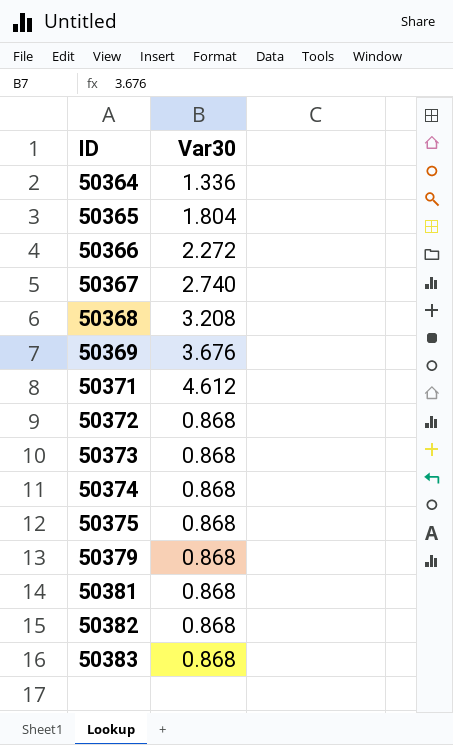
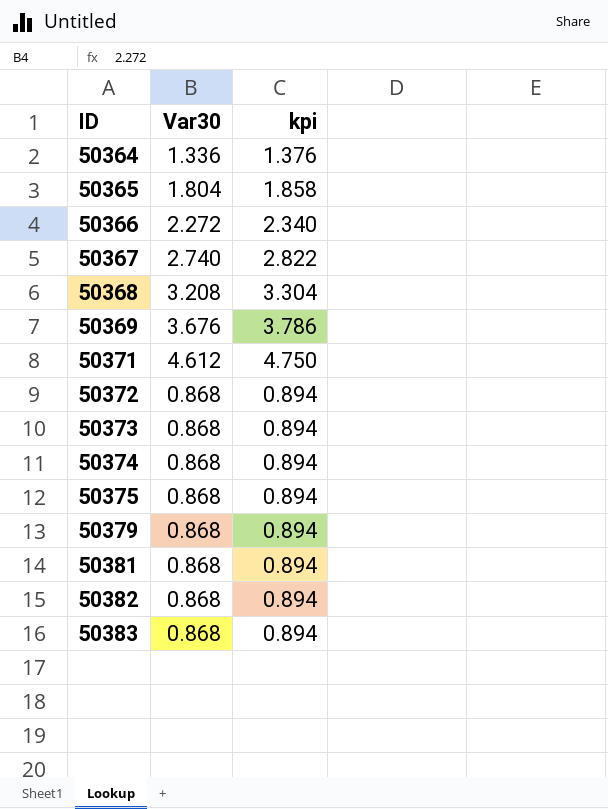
column kpi | formula: none -> [Var30] * 1.03

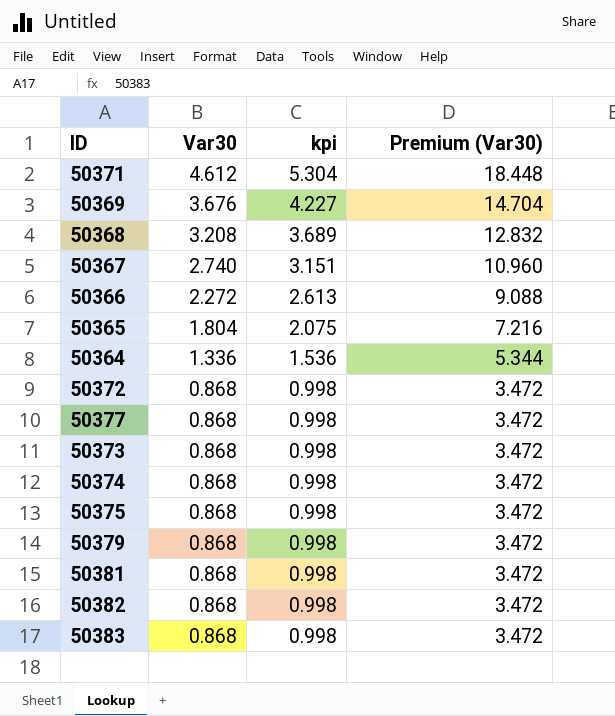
row order: ID ascending -> Var30 descending
column kpi | formula: [Var30] * 1.03 -> [Var30] * 1.15
column Premium (Var30) | formula: none -> [Var30] * 4
row 50377: none -> 0.868 | 0.998 | 3.472

